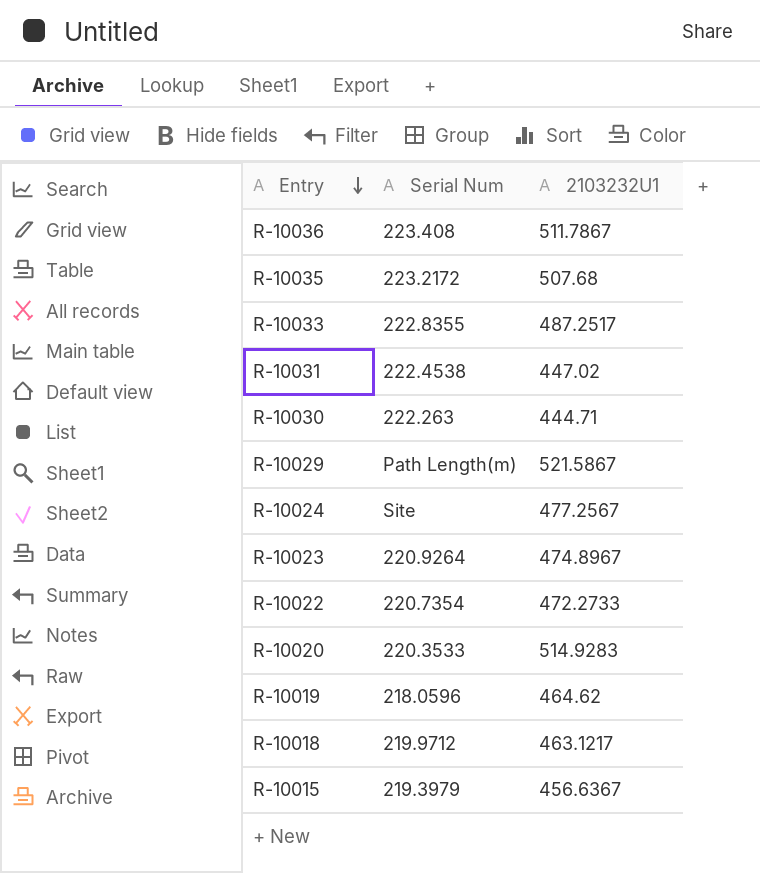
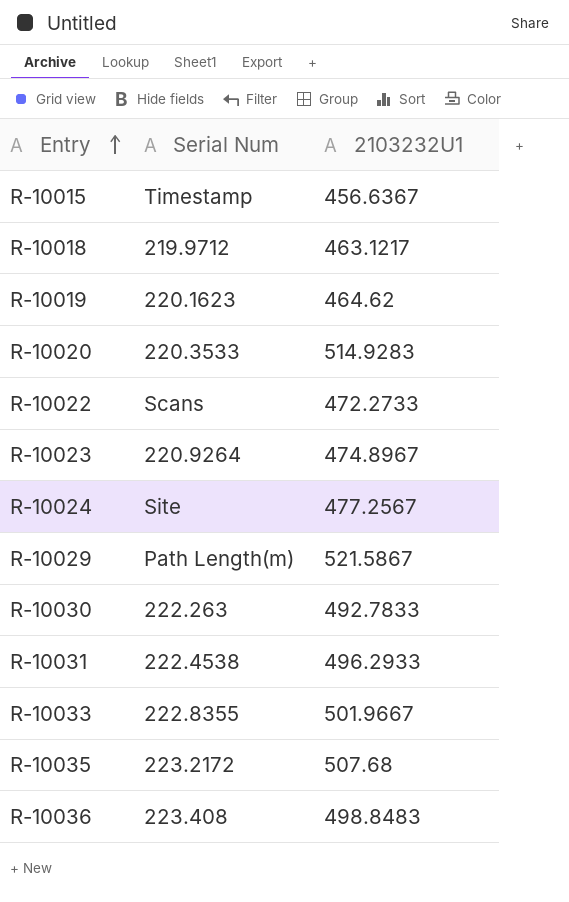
row order: Entry descending -> Entry ascending
R-10015 | Serial Num: 219.3979 -> Timestamp
R-10019 | Serial Num: 218.0596 -> 220.1623
R-10022 | Serial Num: 220.7354 -> Scans
R-10030 | 2103232U1: 444.71 -> 492.7833
R-10031 | 2103232U1: 447.02 -> 496.2933
R-10033 | 2103232U1: 487.2517 -> 501.9667
R-10036 | 2103232U1: 511.7867 -> 498.8483

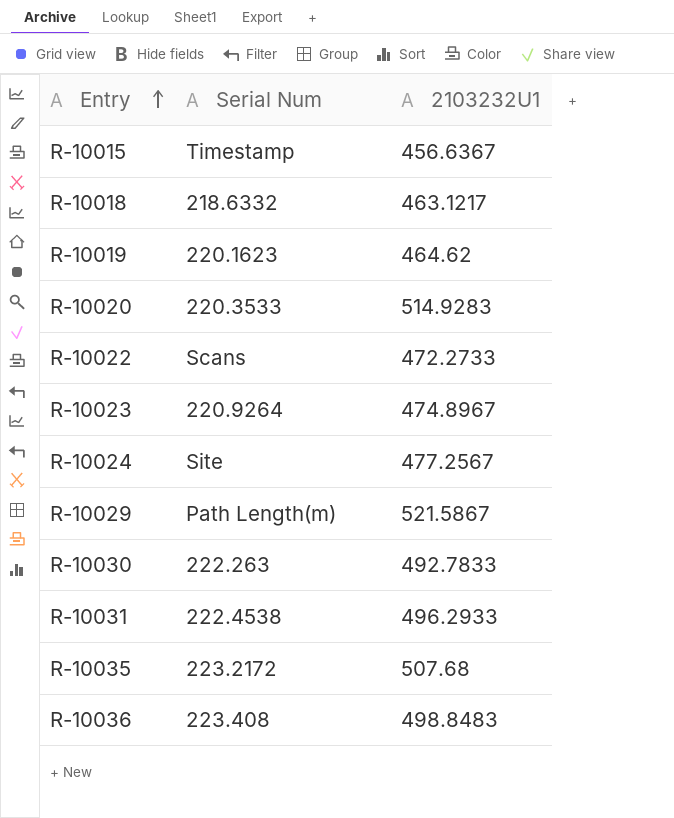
row R-10033: 222.8355 | 501.9667 -> none
R-10018 | Serial Num: 219.9712 -> 218.6332

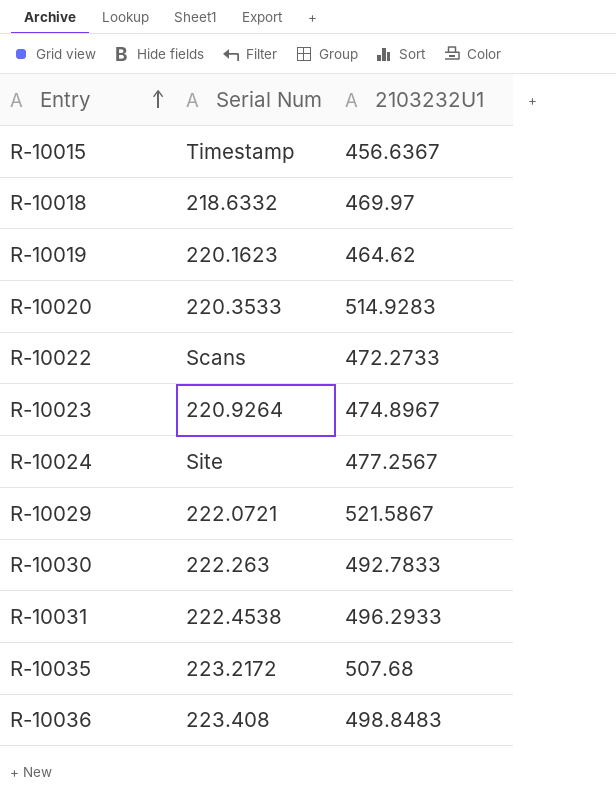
R-10018 | 2103232U1: 463.1217 -> 469.97
R-10029 | Serial Num: Path Length(m) -> 222.0721

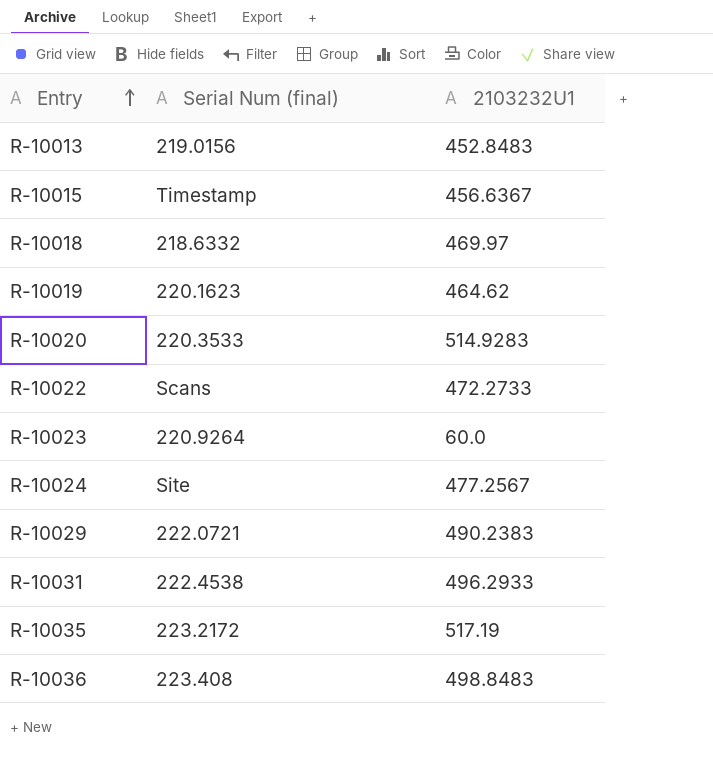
column name: Serial Num -> Serial Num (final)
row R-10030: 222.263 | 492.7833 -> none
row R-10013: none -> 219.0156 | 452.8483
R-10023 | 2103232U1: 474.8967 -> 60.0
R-10029 | 2103232U1: 521.5867 -> 490.2383
R-10035 | 2103232U1: 507.68 -> 517.19

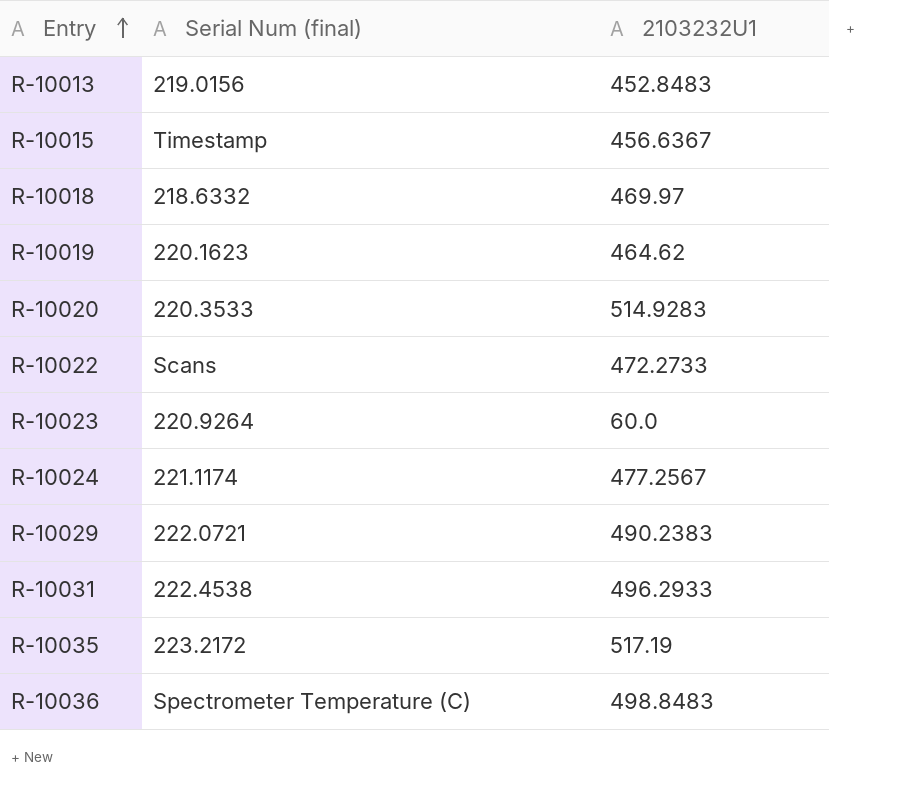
R-10024 | Serial Num (final): Site -> 221.1174
R-10036 | Serial Num (final): 223.408 -> Spectrometer Temperature (C)

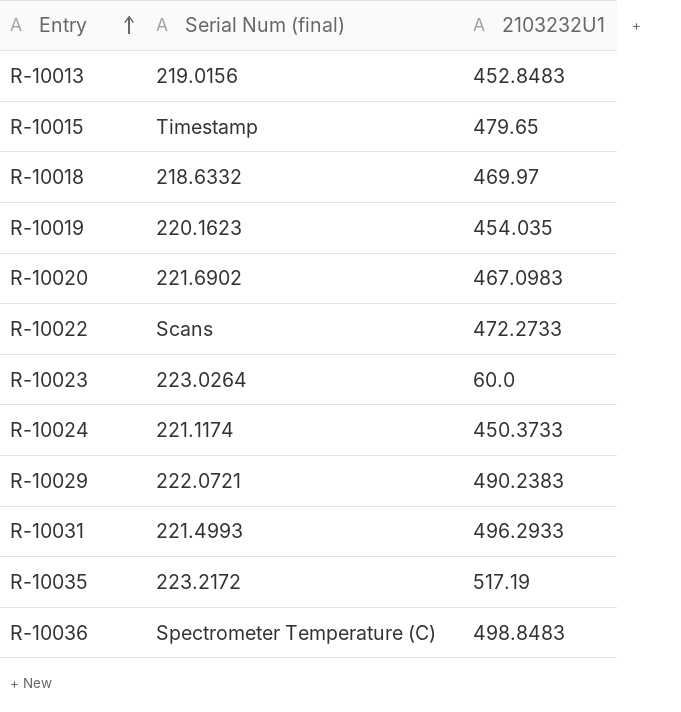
R-10015 | 2103232U1: 456.6367 -> 479.65
R-10019 | 2103232U1: 464.62 -> 454.035
R-10020 | Serial Num (final): 220.3533 -> 221.6902
R-10020 | 2103232U1: 514.9283 -> 467.0983
R-10023 | Serial Num (final): 220.9264 -> 223.0264
R-10024 | 2103232U1: 477.2567 -> 450.3733
R-10031 | Serial Num (final): 222.4538 -> 221.4993

